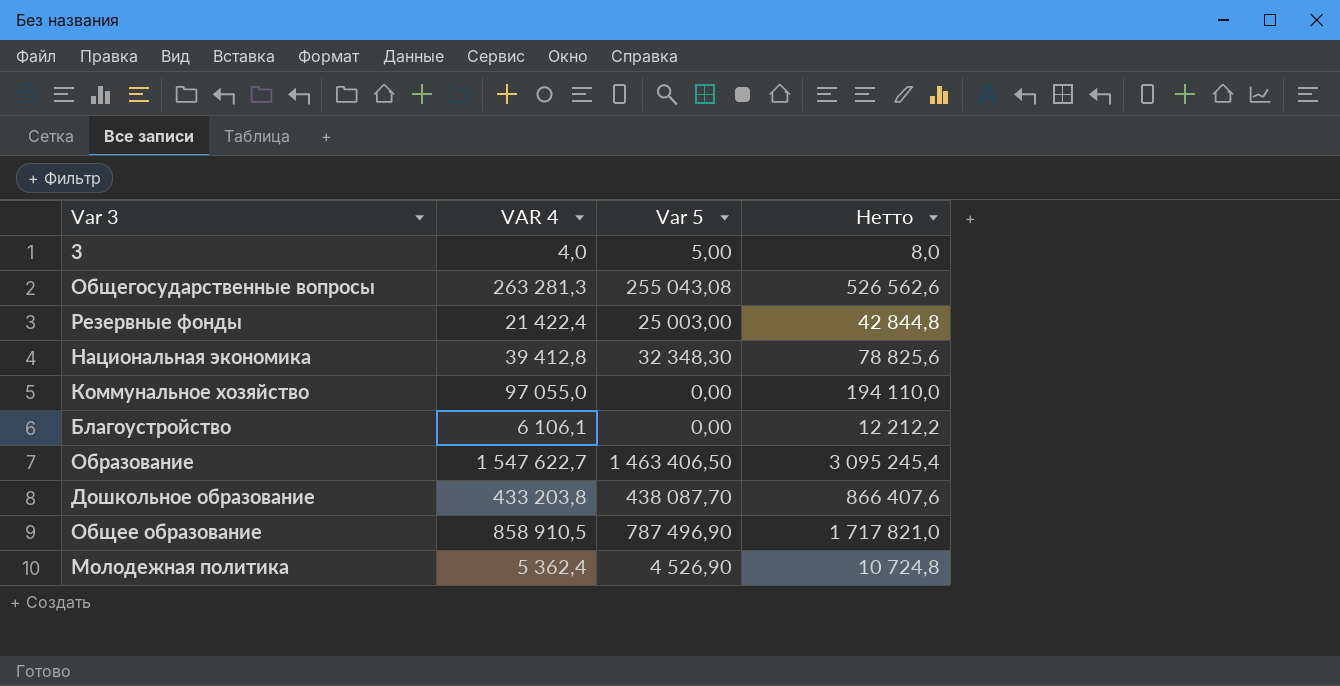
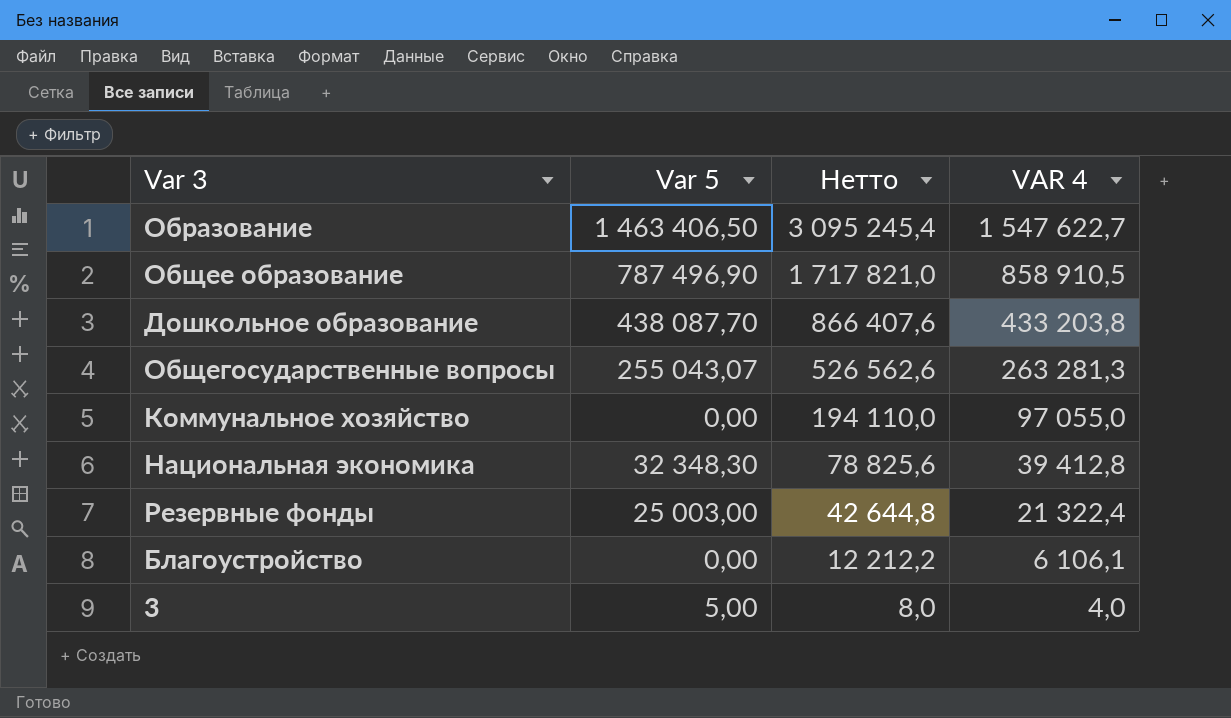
row order: none -> Нетто descending
column VAR 4 | position: 2 -> 4
row Молодежная политика: 5 362,4 | 4 526,90 | 10 724,8 -> none
Общегосударственные вопросы | Var 5: 255 043,08 -> 255 043,07
Резервные фонды | Нетто: 42 844,8 -> 42 644,8
Резервные фонды | VAR 4: 21 422,4 -> 21 322,4

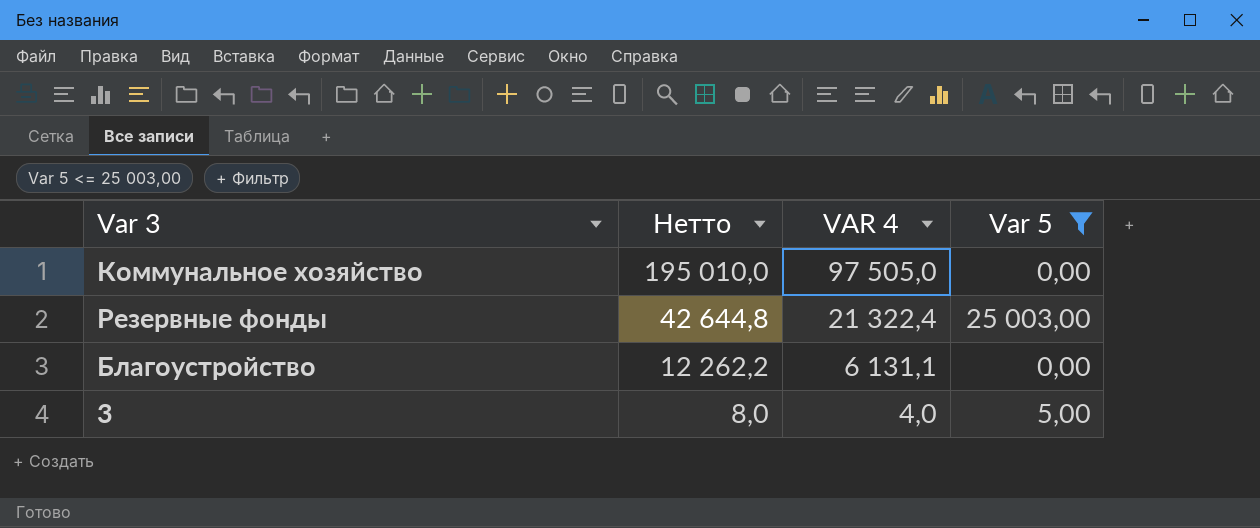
filter: none -> Var 5 <= 25 003,00
column Var 5 | position: 2 -> 4
Коммунальное хозяйство | Нетто: 194 110,0 -> 195 010,0
Коммунальное хозяйство | VAR 4: 97 055,0 -> 97 505,0
Благоустройство | Нетто: 12 212,2 -> 12 262,2
Благоустройство | VAR 4: 6 106,1 -> 6 131,1

